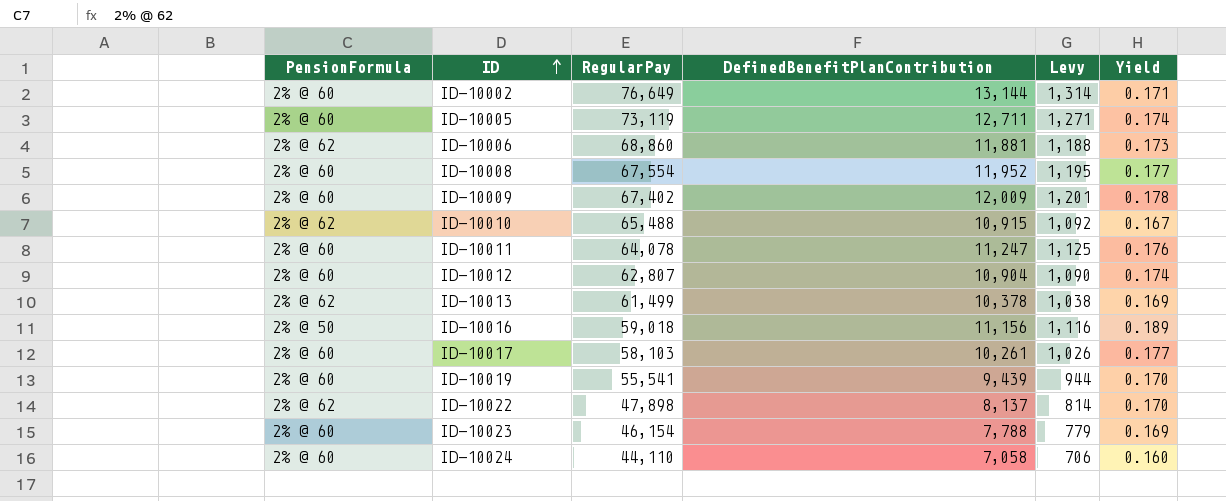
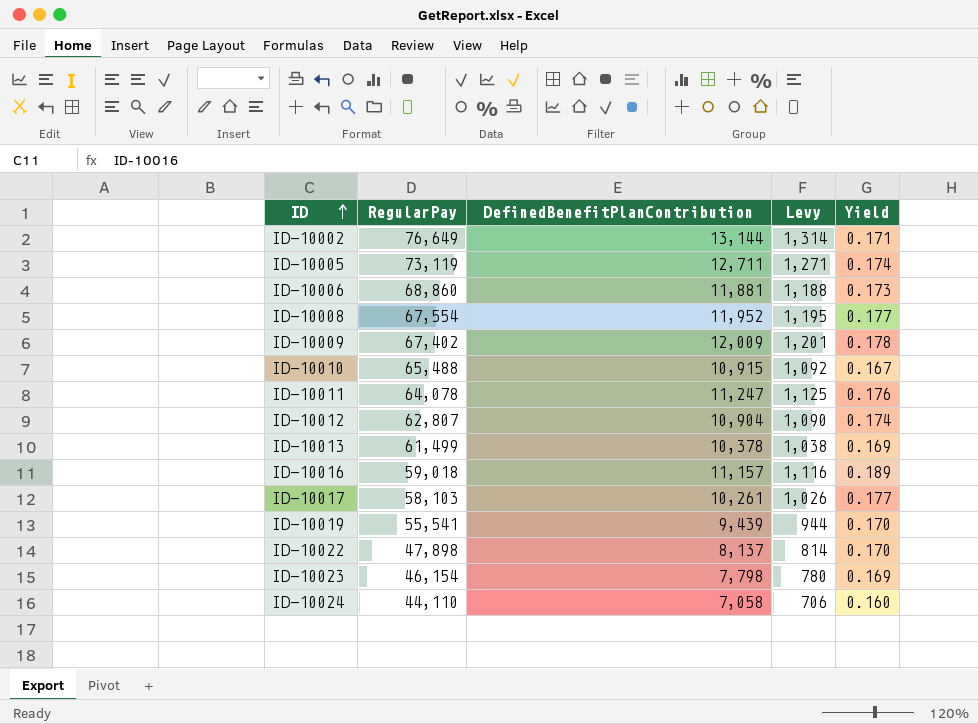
column PensionFormula | position: 1 -> none
ID-10016 | DefinedBenefitPlanContribution: 11,156 -> 11,157
ID-10023 | DefinedBenefitPlanContribution: 7,788 -> 7,798
ID-10023 | Levy: 779 -> 780

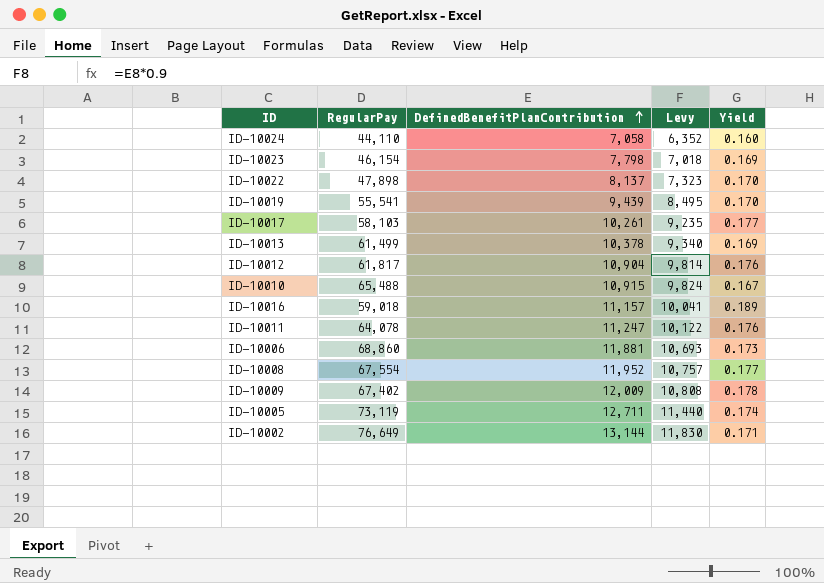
row order: ID ascending -> DefinedBenefitPlanContribution ascending
column Levy | formula: [DefinedBenefitPlanContribution] * 0.1 -> [DefinedBenefitPlanContribution] * 0.9
ID-10012 | RegularPay: 62,807 -> 61,817
ID-10012 | Yield: 0.174 -> 0.176

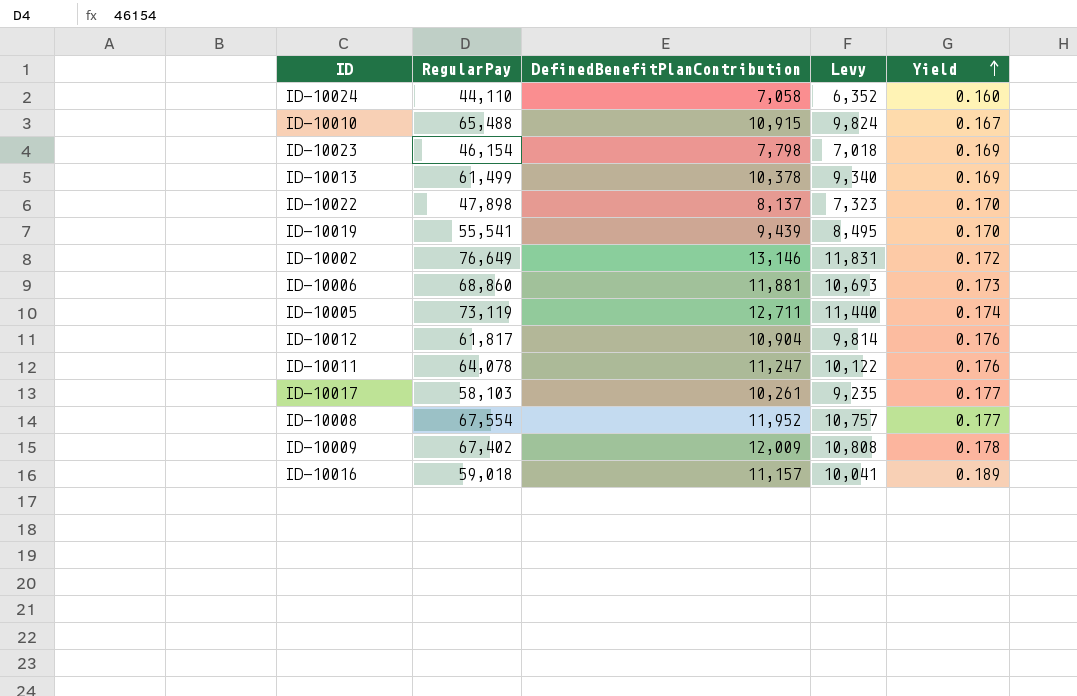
row order: DefinedBenefitPlanContribution ascending -> Yield ascending
ID-10002 | DefinedBenefitPlanContribution: 13,144 -> 13,146
ID-10002 | Levy: 11,830 -> 11,831
ID-10002 | Yield: 0.171 -> 0.172

